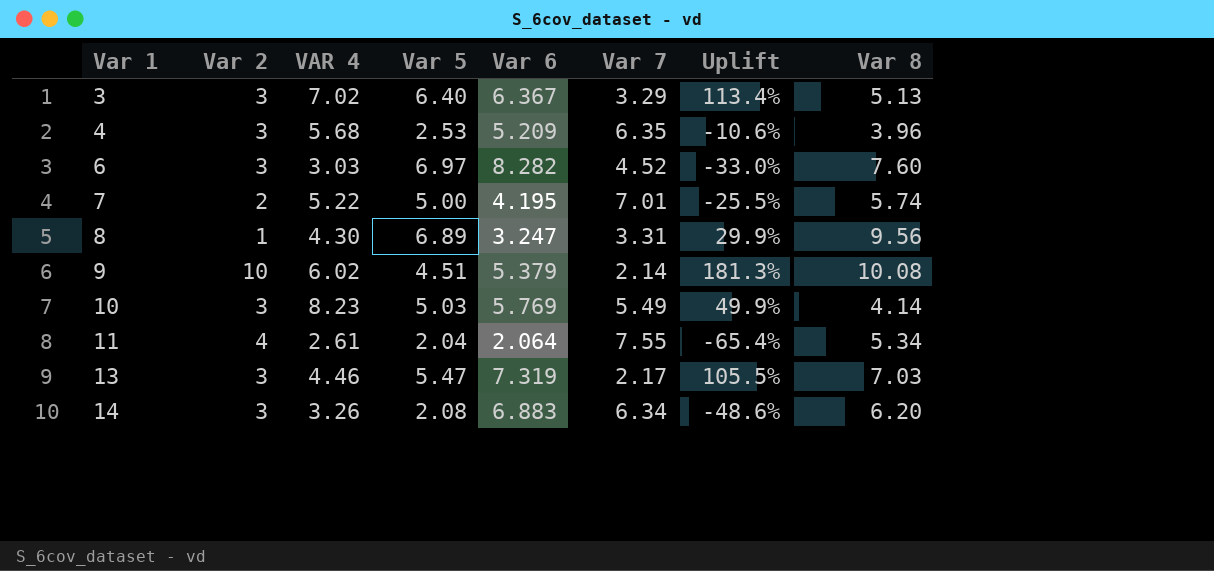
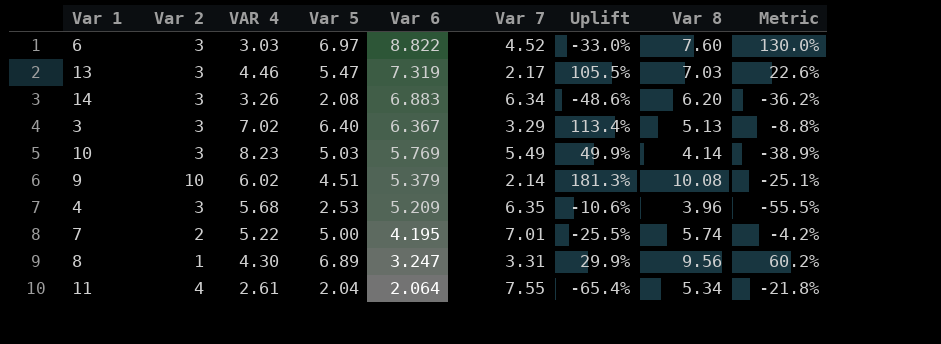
row order: Var 1 ascending -> Var 6 descending
column Metric | formula: none -> ([Var 5] - [VAR 4]) / [VAR 4]
6 | Var 6: 8.282 -> 8.822

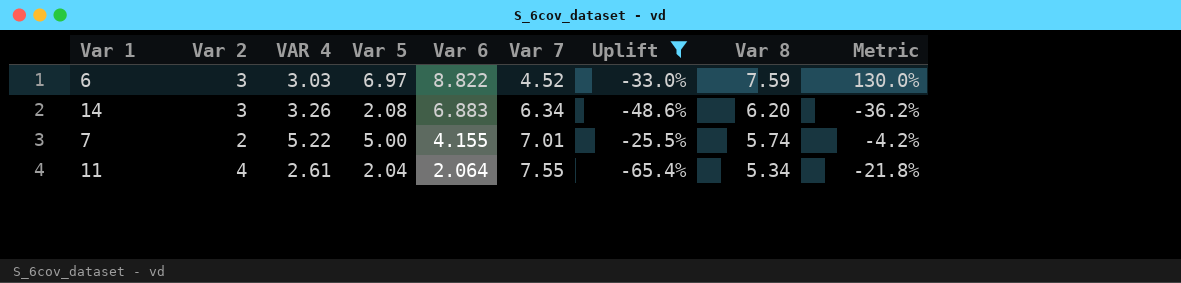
filter: none -> Uplift <= -25.5%
6 | Var 8: 7.60 -> 7.59
7 | Var 6: 4.195 -> 4.155

